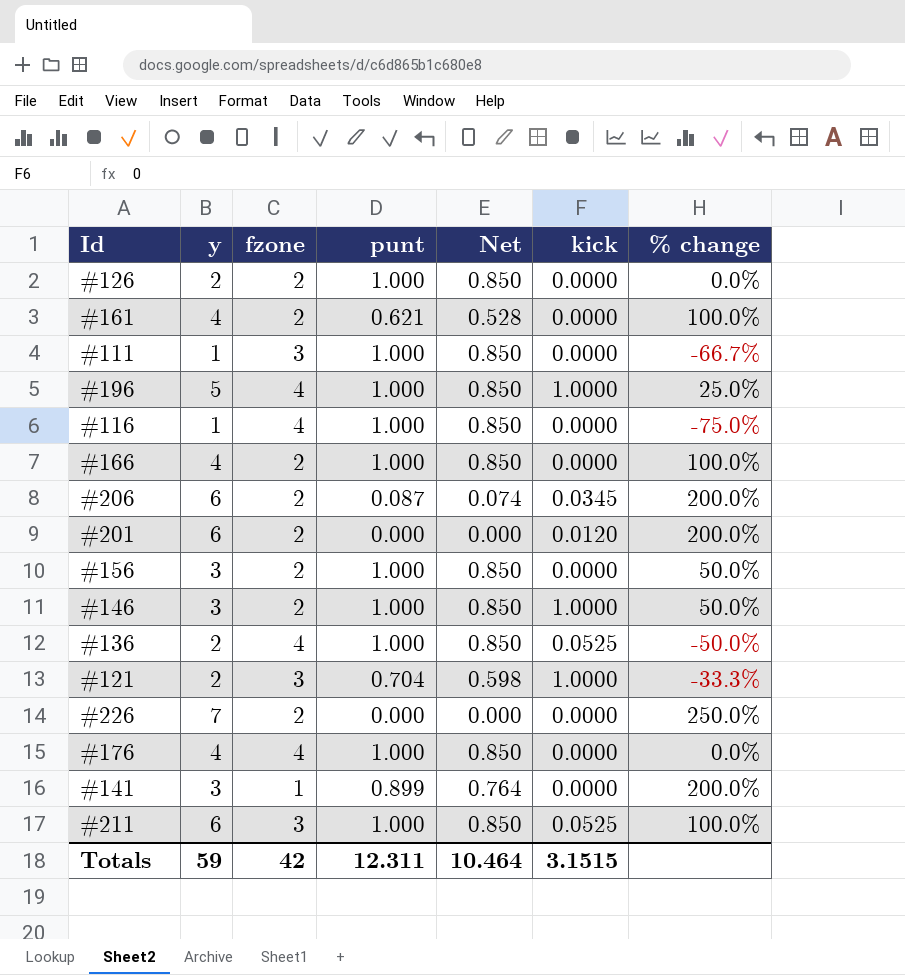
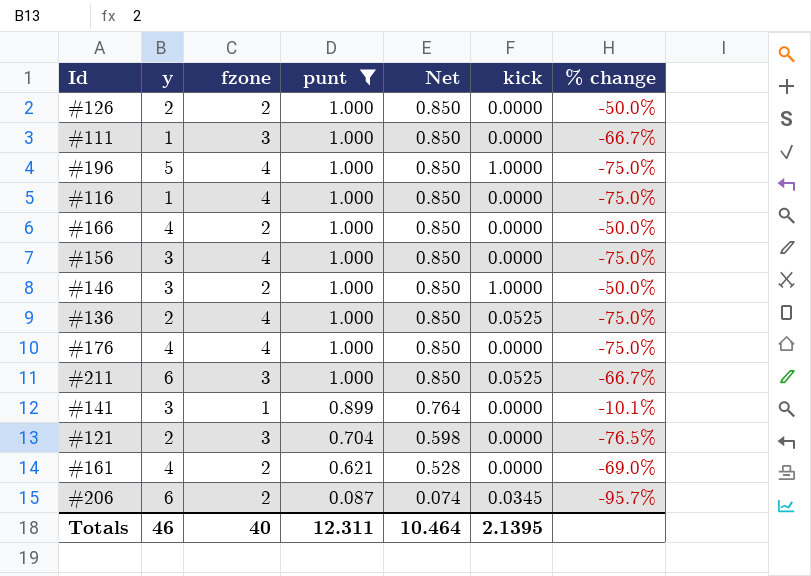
filter: none -> punt != 0.000
row order: none -> punt descending
column % change | formula: ([y] - [fzone]) / [fzone] -> ([punt] - [fzone]) / [fzone]
#156 | fzone: 2 -> 4
#121 | kick: 1.0000 -> 0.0000
Totals | y: 59 -> 46
Totals | fzone: 42 -> 40
Totals | kick: 3.1515 -> 2.1395

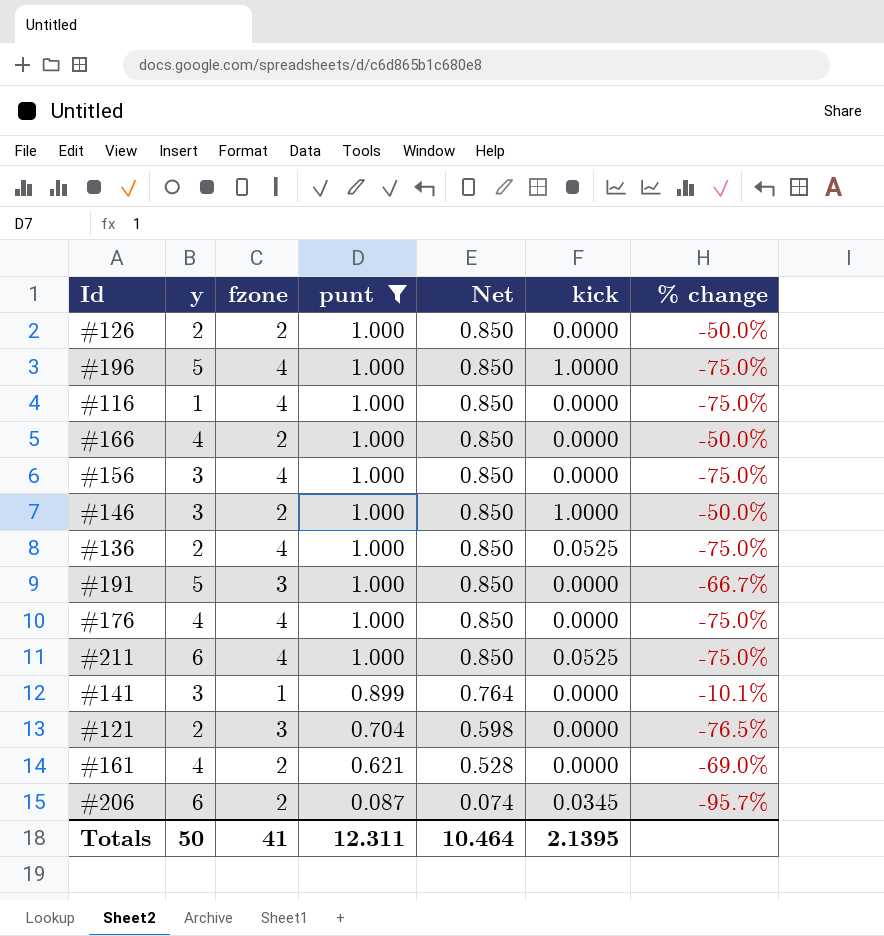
row #111: 1 | 3 | 1.000 | 0.850 | 0.0000 | -66.7% -> none
row #191: none -> 5 | 3 | 1.000 | 0.850 | 0.0000 | -66.7%
#211 | fzone: 3 -> 4
#211 | % change: -66.7% -> -75.0%
Totals | y: 46 -> 50
Totals | fzone: 40 -> 41

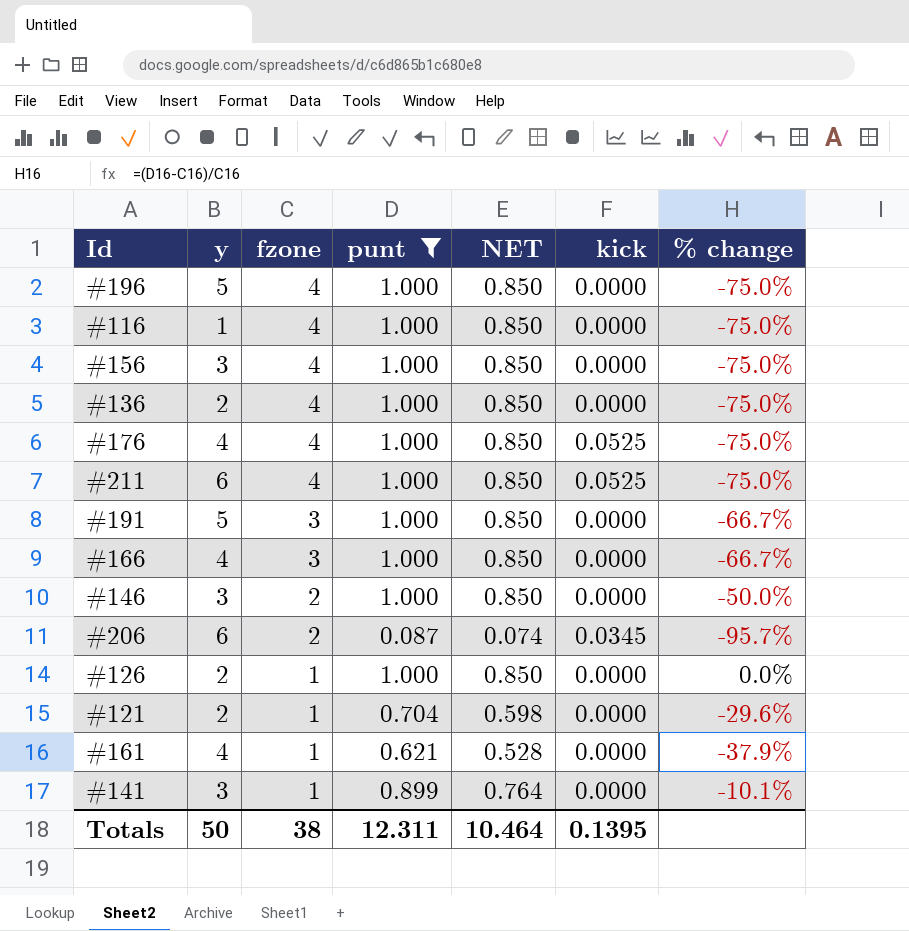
row order: punt descending -> fzone descending
column name: Net -> NET
#196 | kick: 1.0000 -> 0.0000
#136 | kick: 0.0525 -> 0.0000
#176 | kick: 0.0000 -> 0.0525
#166 | fzone: 2 -> 3
#166 | % change: -50.0% -> -66.7%
#146 | kick: 1.0000 -> 0.0000
#126 | fzone: 2 -> 1
#126 | % change: -50.0% -> 0.0%
#121 | fzone: 3 -> 1
#121 | % change: -76.5% -> -29.6%
#161 | fzone: 2 -> 1
#161 | % change: -69.0% -> -37.9%
Totals | fzone: 41 -> 38
Totals | kick: 2.1395 -> 0.1395

